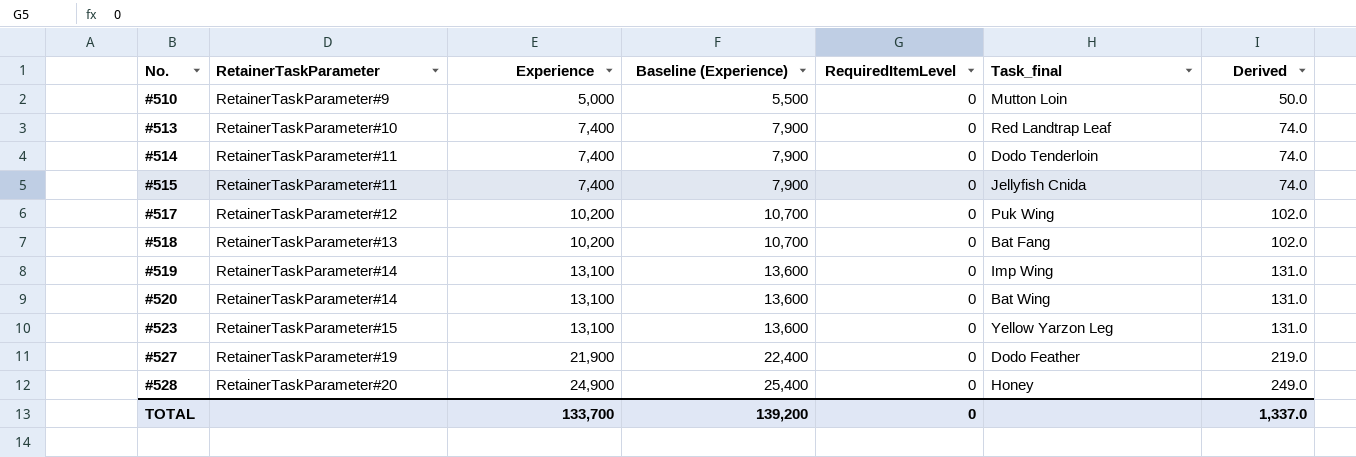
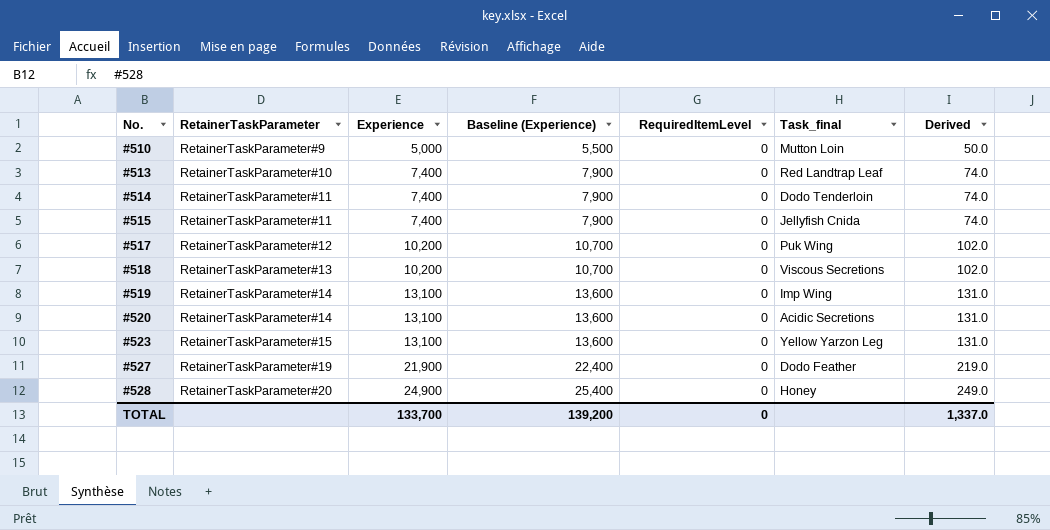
#518 | Task_final: Bat Fang -> Viscous Secretions
#520 | Task_final: Bat Wing -> Acidic Secretions

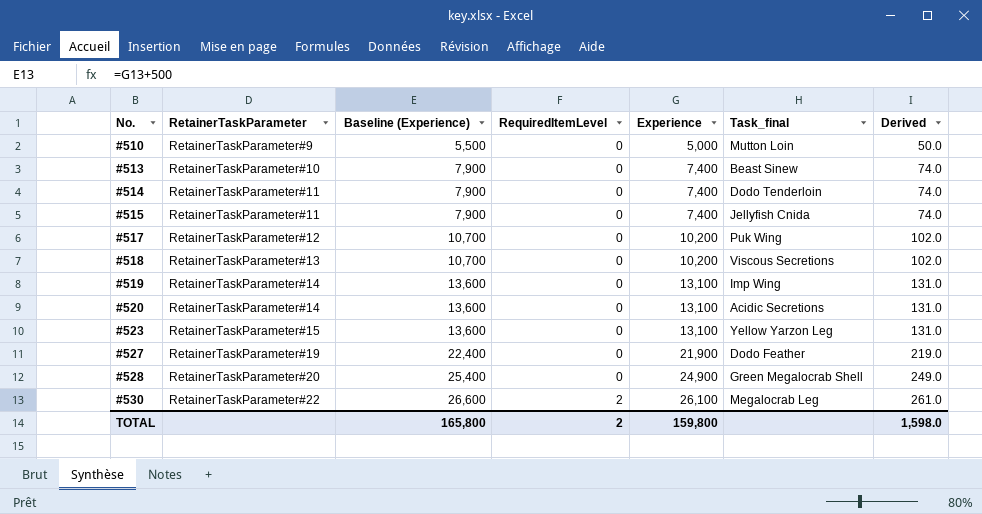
column Experience | position: 3 -> 5
#513 | Task_final: Red Landtrap Leaf -> Beast Sinew
#528 | Task_final: Honey -> Green Megalocrab Shell
row #530: none -> RetainerTaskParameter#22 | 26,600 | 2 | 26,100 | Megalocrab Leg | 261.0
TOTAL | Baseline (Experience): 139,200 -> 165,800
TOTAL | RequiredItemLevel: 0 -> 2
TOTAL | Experience: 133,700 -> 159,800
TOTAL | Derived: 1,337.0 -> 1,598.0

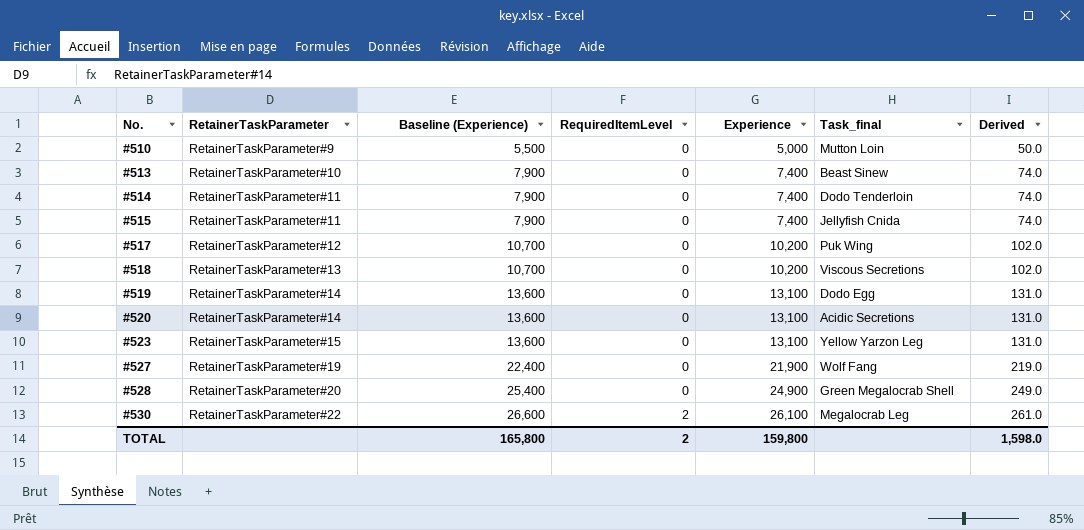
#519 | Task_final: Imp Wing -> Dodo Egg
#527 | Task_final: Dodo Feather -> Wolf Fang

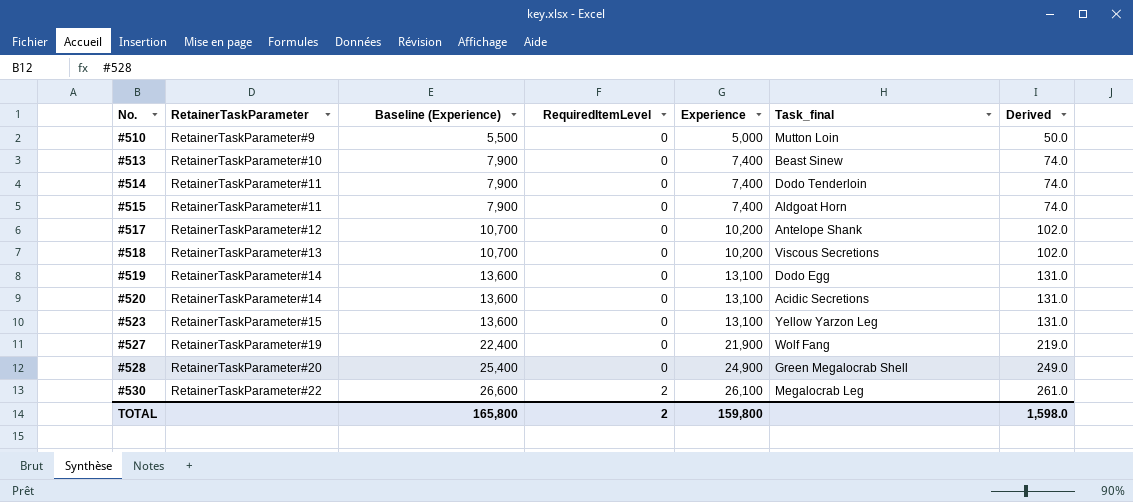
#515 | Task_final: Jellyfish Cnida -> Aldgoat Horn
#517 | Task_final: Puk Wing -> Antelope Shank

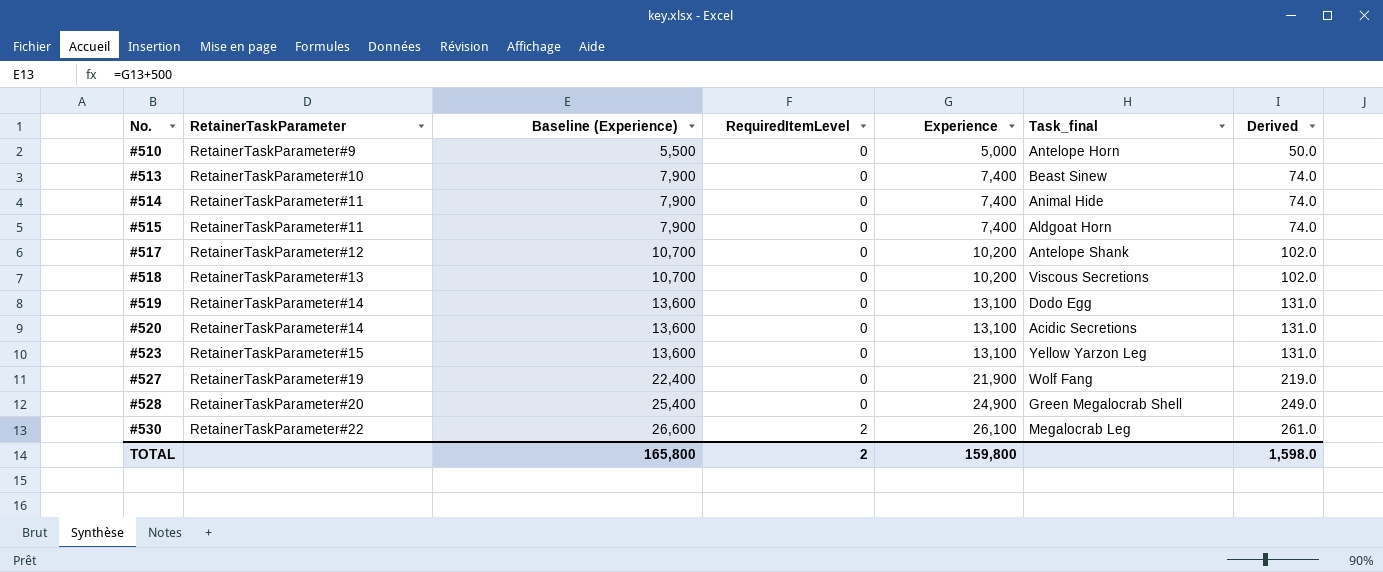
#510 | Task_final: Mutton Loin -> Antelope Horn
#514 | Task_final: Dodo Tenderloin -> Animal Hide

